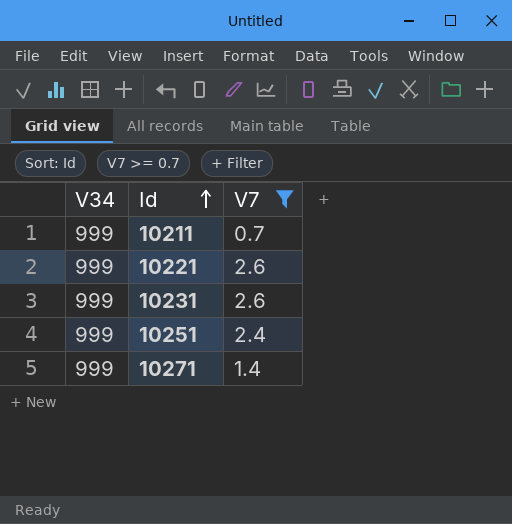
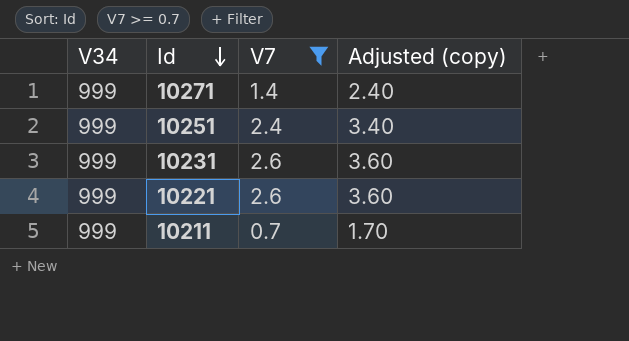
row order: Id ascending -> Id descending
column Adjusted (copy) | formula: none -> [V7] + 1

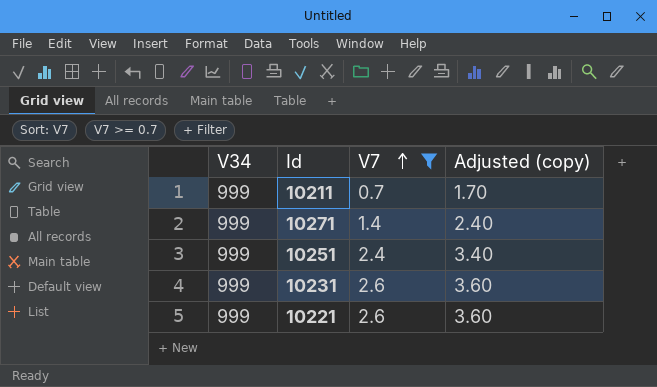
row order: Id descending -> V7 ascending

